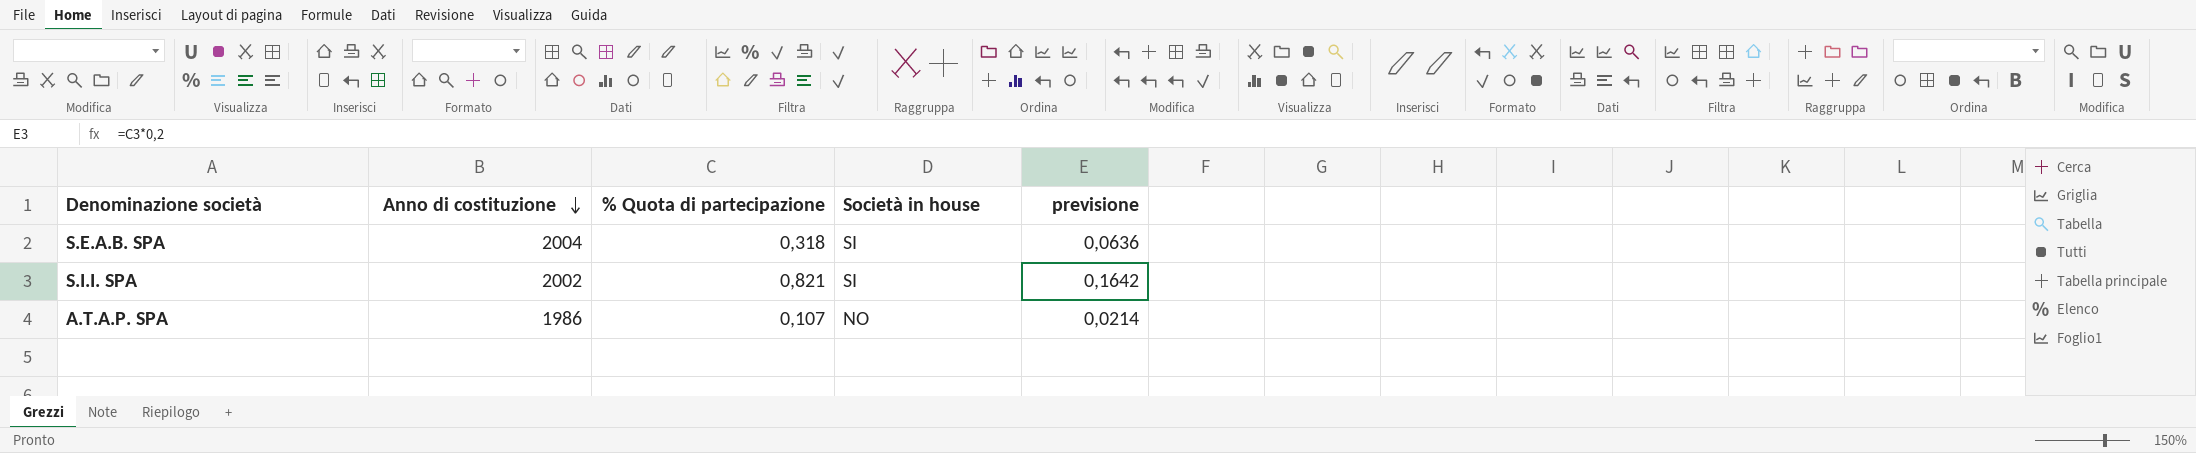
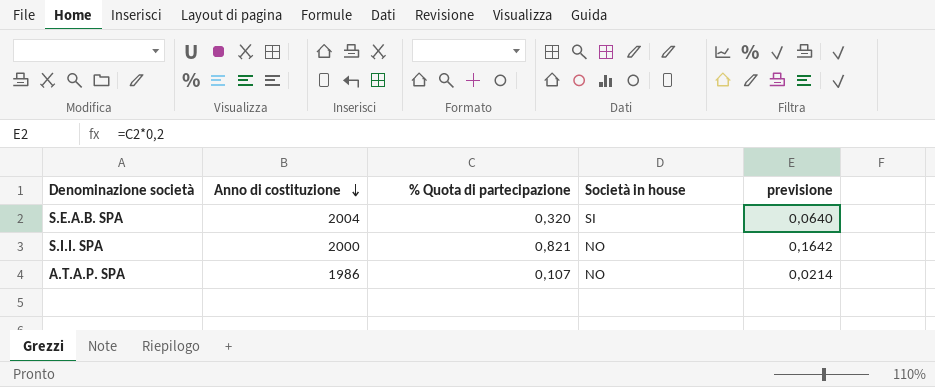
S.E.A.B. SPA | % Quota di partecipazione: 0,318 -> 0,320
S.E.A.B. SPA | previsione: 0,0636 -> 0,0640
S.I.I. SPA | Anno di costituzione: 2002 -> 2000
S.I.I. SPA | Società in house: SI -> NO

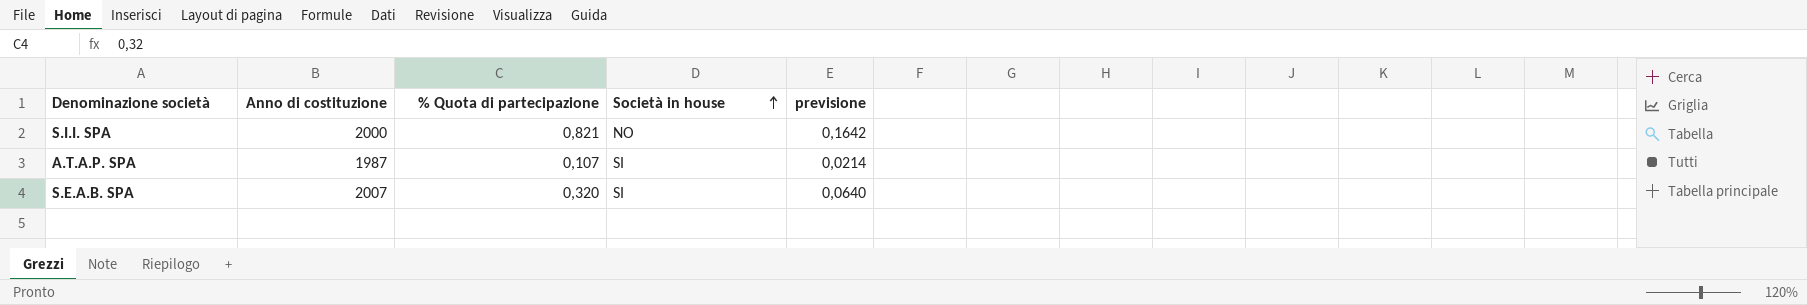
row order: Anno di costituzione descending -> Società in house ascending
A.T.A.P. SPA | Anno di costituzione: 1986 -> 1987
A.T.A.P. SPA | Società in house: NO -> SI
S.E.A.B. SPA | Anno di costituzione: 2004 -> 2007

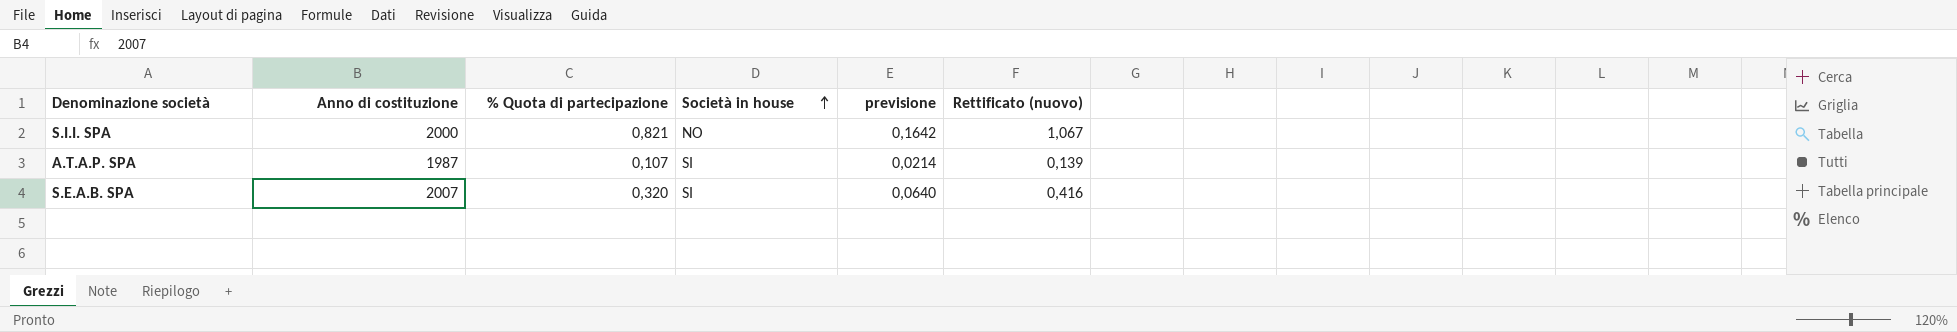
column Rettificato (nuovo) | formula: none -> [% Quota di partecipazione] * 1,3

